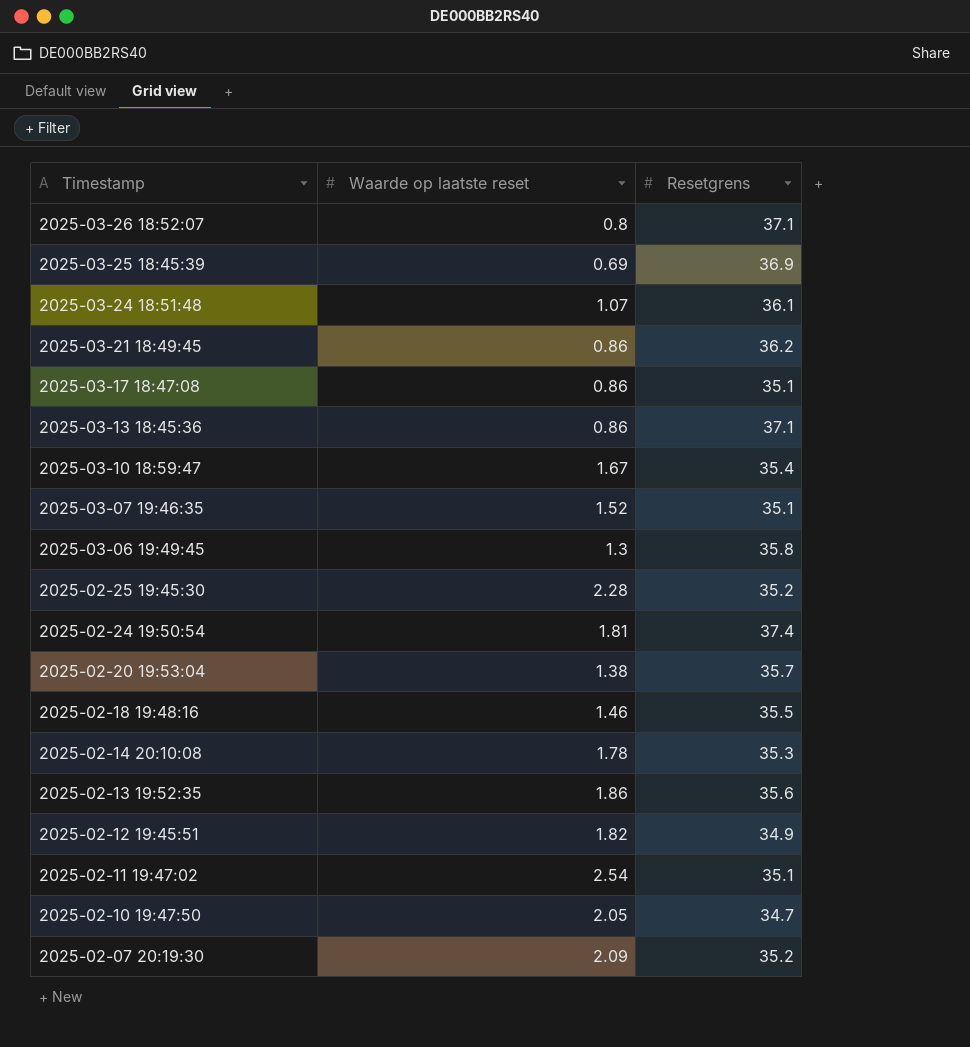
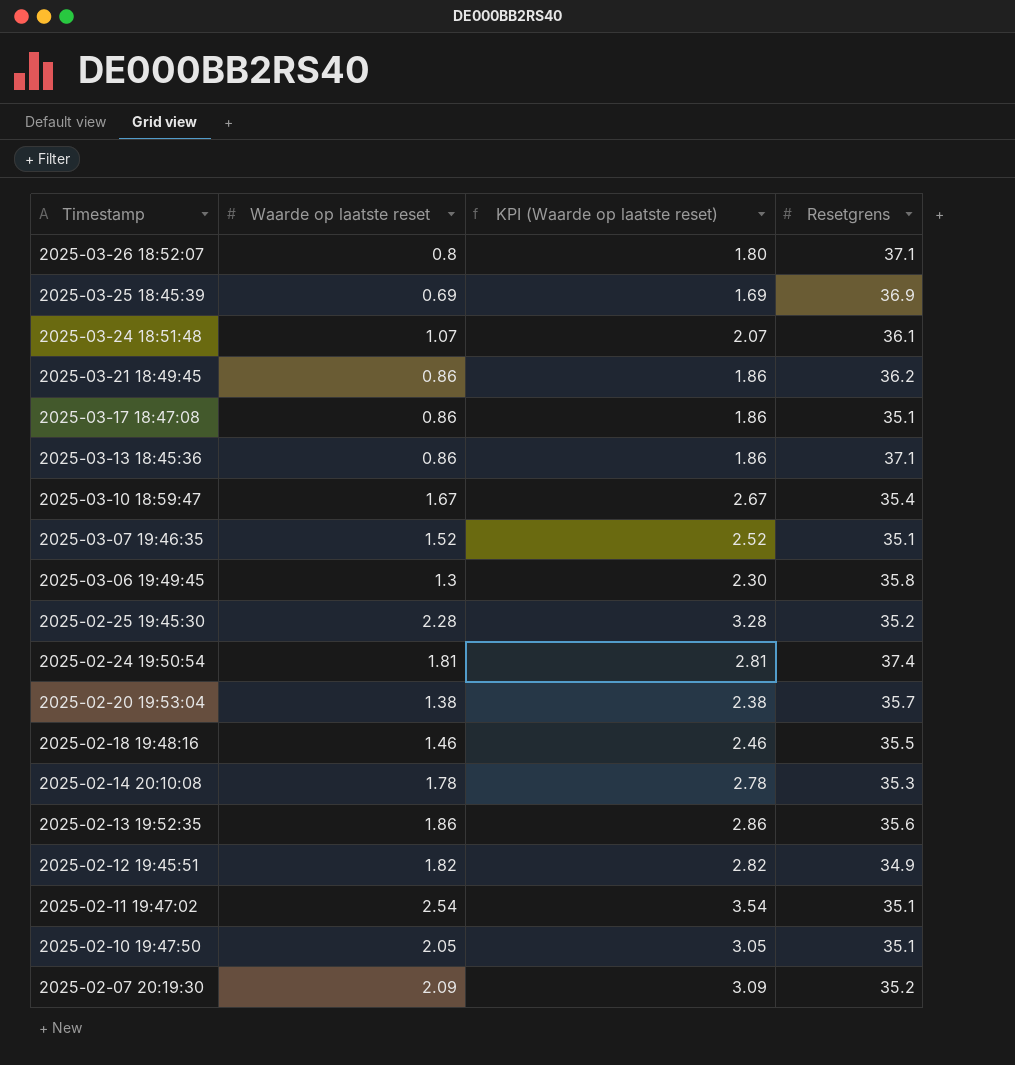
column KPI (Waarde op laatste reset) | formula: none -> [Waarde op laatste reset] + 1
2025-02-10 19:47:50 | Resetgrens: 34.7 -> 35.1

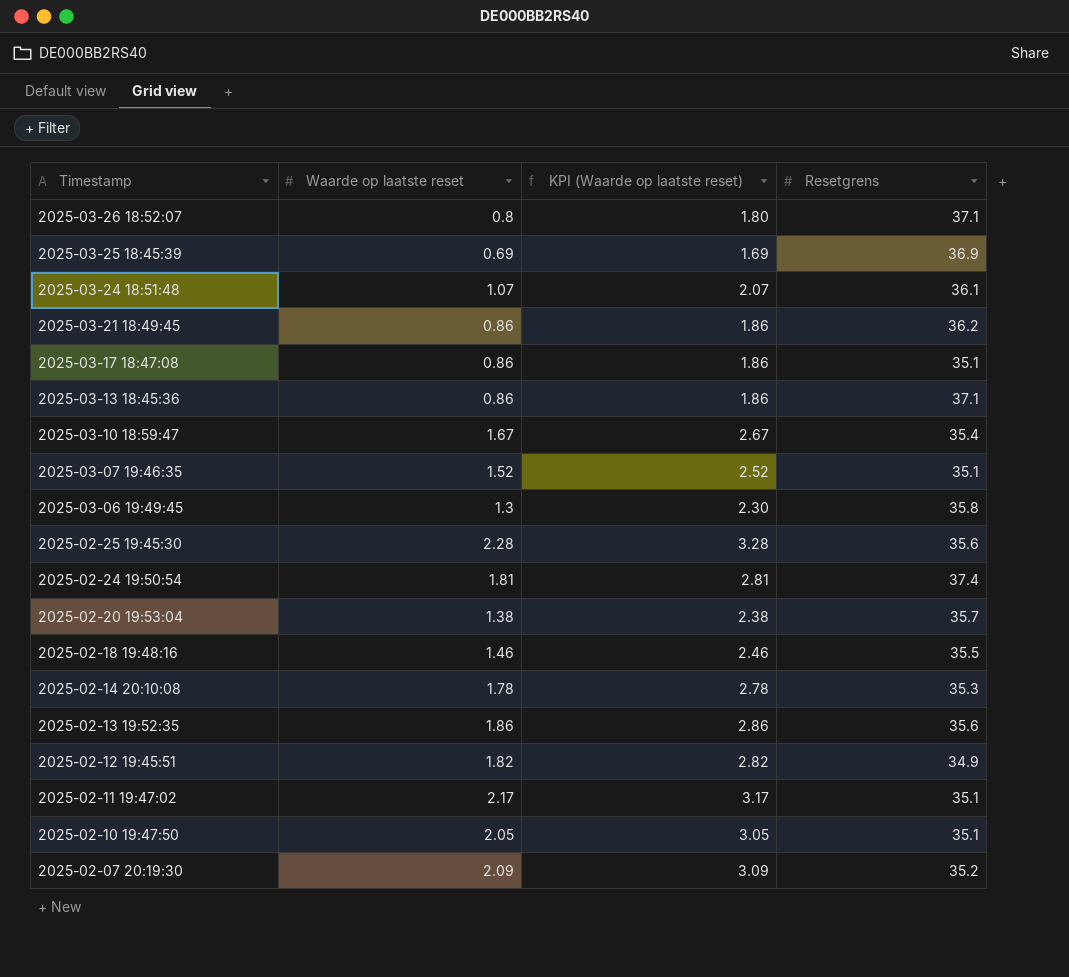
2025-02-25 19:45:30 | Resetgrens: 35.2 -> 35.6
2025-02-11 19:47:02 | Waarde op laatste reset: 2.54 -> 2.17
2025-02-11 19:47:02 | KPI (Waarde op laatste reset): 3.54 -> 3.17

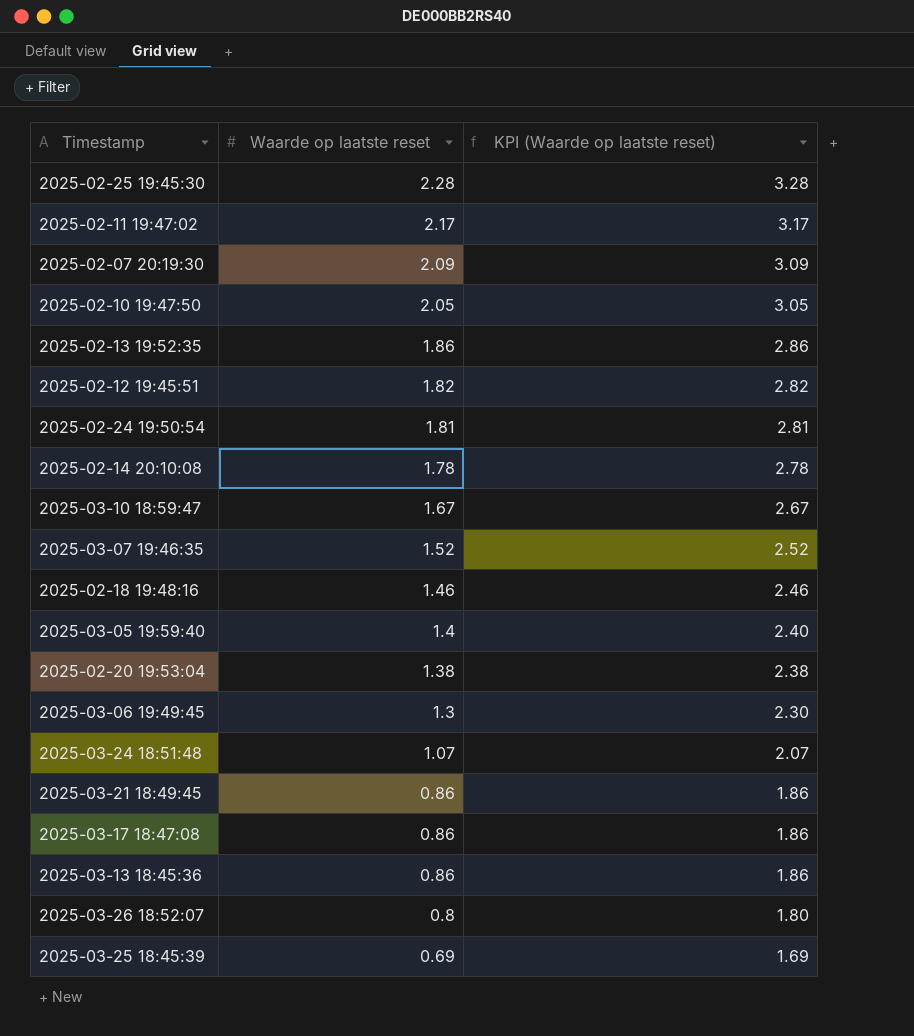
row order: Timestamp descending -> Waarde op laatste reset descending
column Resetgrens | position: 4 -> none
row 2025-03-05 19:59:40: none -> 1.4 | 2.40

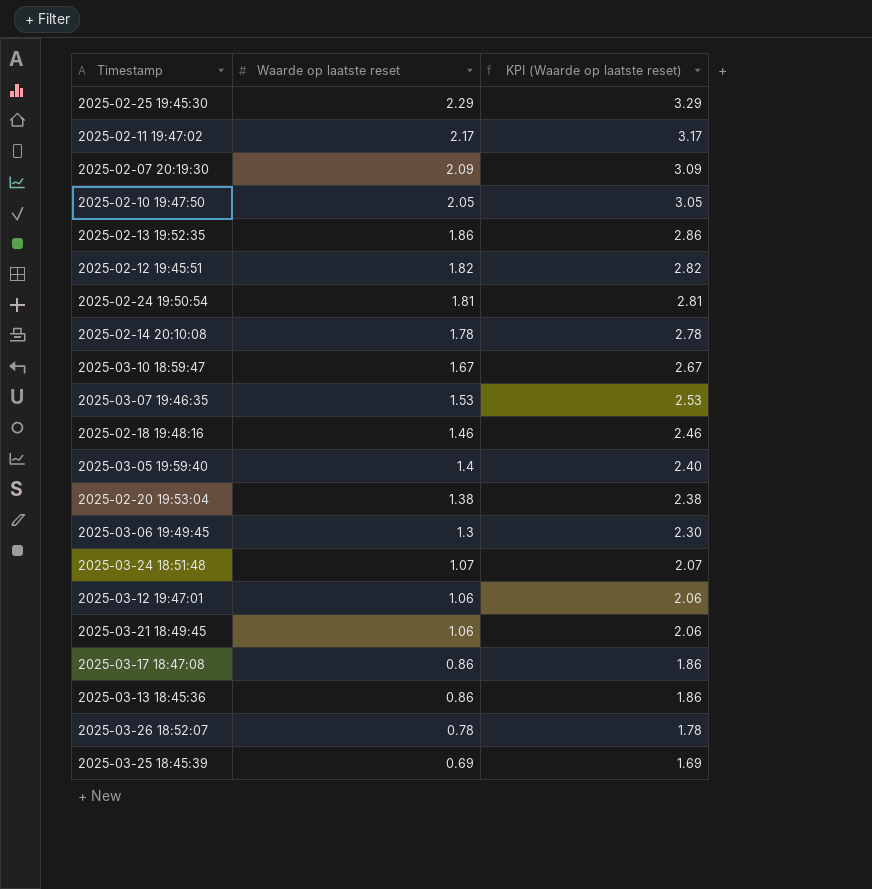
2025-02-25 19:45:30 | Waarde op laatste reset: 2.28 -> 2.29
2025-02-25 19:45:30 | KPI (Waarde op laatste reset): 3.28 -> 3.29
2025-03-07 19:46:35 | Waarde op laatste reset: 1.52 -> 1.53
2025-03-07 19:46:35 | KPI (Waarde op laatste reset): 2.52 -> 2.53
row 2025-03-12 19:47:01: none -> 1.06 | 2.06
2025-03-21 18:49:45 | Waarde op laatste reset: 0.86 -> 1.06
2025-03-21 18:49:45 | KPI (Waarde op laatste reset): 1.86 -> 2.06
2025-03-26 18:52:07 | Waarde op laatste reset: 0.8 -> 0.78
2025-03-26 18:52:07 | KPI (Waarde op laatste reset): 1.80 -> 1.78

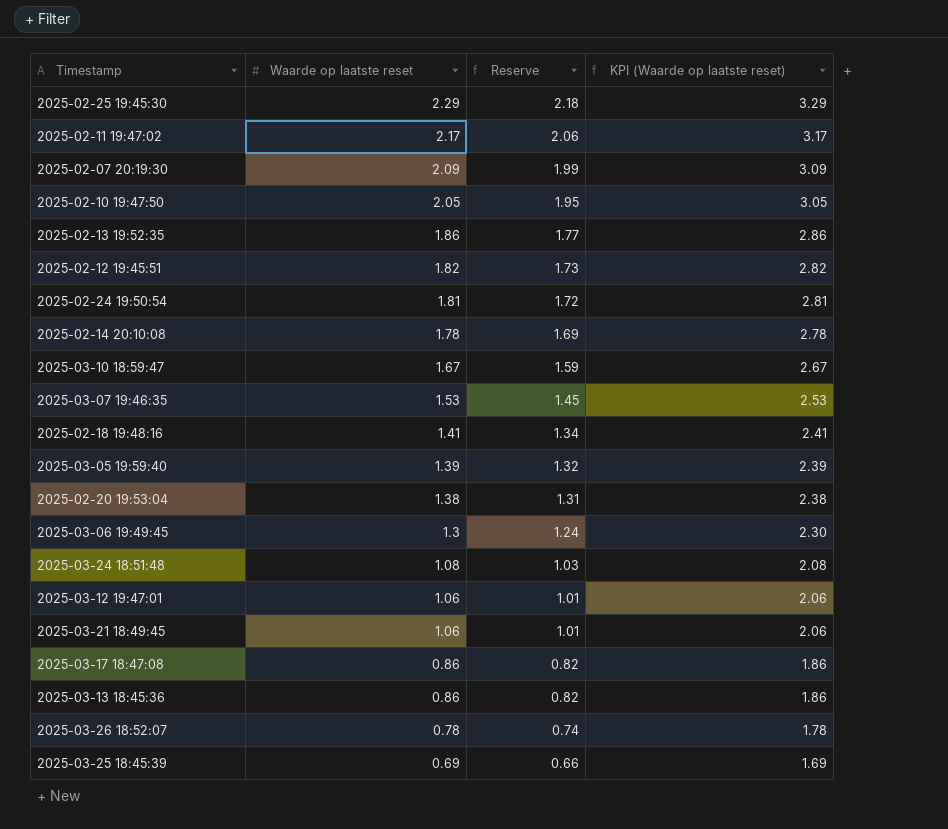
column Reserve | formula: none -> [Waarde op laatste reset] * 0.95
2025-02-18 19:48:16 | Waarde op laatste reset: 1.46 -> 1.41
2025-02-18 19:48:16 | KPI (Waarde op laatste reset): 2.46 -> 2.41
2025-03-05 19:59:40 | Waarde op laatste reset: 1.4 -> 1.39
2025-03-05 19:59:40 | KPI (Waarde op laatste reset): 2.40 -> 2.39
2025-03-24 18:51:48 | Waarde op laatste reset: 1.07 -> 1.08
2025-03-24 18:51:48 | KPI (Waarde op laatste reset): 2.07 -> 2.08

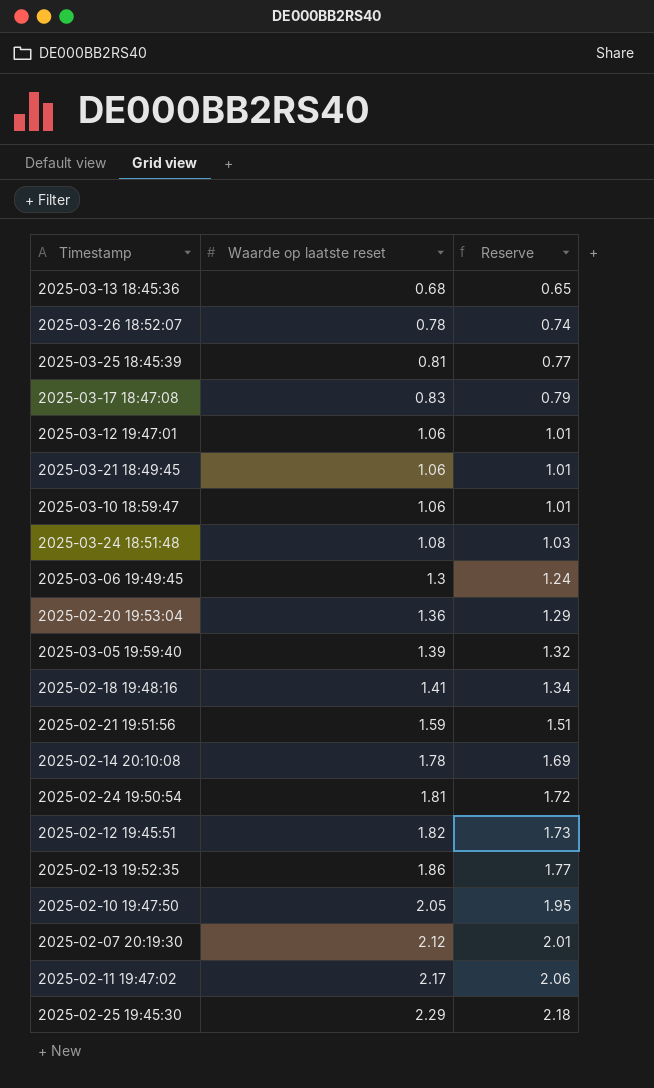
row order: Waarde op laatste reset descending -> Waarde op laatste reset ascending
column KPI (Waarde op laatste reset) | formula: [Waarde op laatste reset] + 1 -> none
row 2025-03-07 19:46:35: 1.53 | 1.45 | 2.53 -> none
2025-03-13 18:45:36 | Waarde op laatste reset: 0.86 -> 0.68
2025-03-13 18:45:36 | Reserve: 0.82 -> 0.65
2025-03-25 18:45:39 | Waarde op laatste reset: 0.69 -> 0.81
2025-03-25 18:45:39 | Reserve: 0.66 -> 0.77
2025-03-17 18:47:08 | Waarde op laatste reset: 0.86 -> 0.83
2025-03-17 18:47:08 | Reserve: 0.82 -> 0.79
2025-03-10 18:59:47 | Waarde op laatste reset: 1.67 -> 1.06
2025-03-10 18:59:47 | Reserve: 1.59 -> 1.01
2025-02-20 19:53:04 | Waarde op laatste reset: 1.38 -> 1.36
2025-02-20 19:53:04 | Reserve: 1.31 -> 1.29
row 2025-02-21 19:51:56: none -> 1.59 | 1.51
2025-02-07 20:19:30 | Waarde op laatste reset: 2.09 -> 2.12
2025-02-07 20:19:30 | Reserve: 1.99 -> 2.01

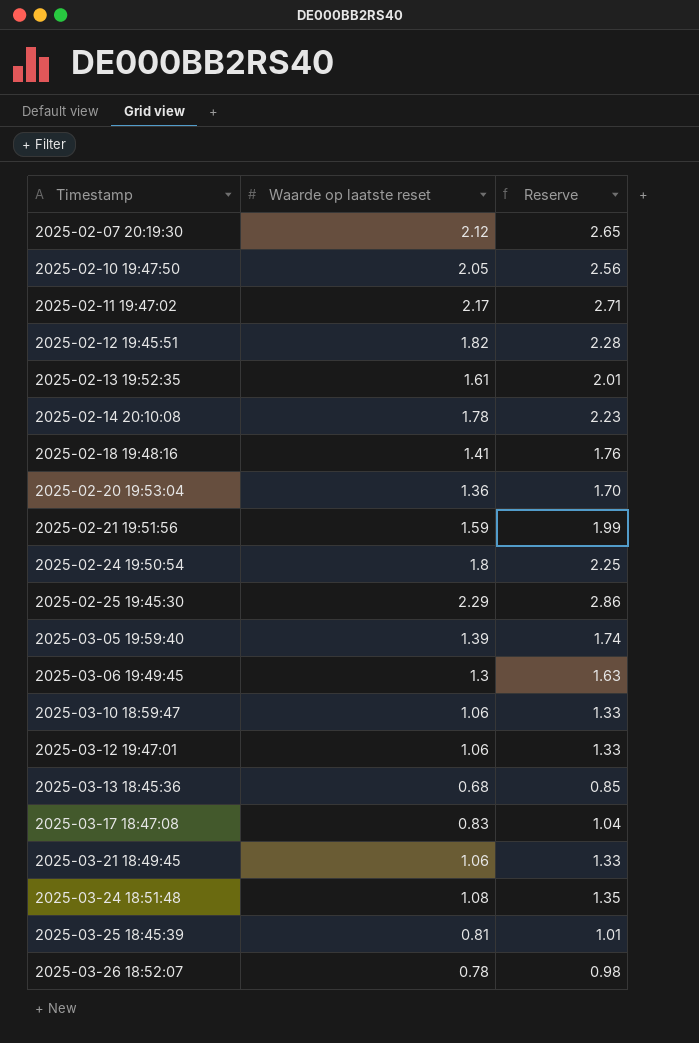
row order: Waarde op laatste reset ascending -> Timestamp ascending
column Reserve | formula: [Waarde op laatste reset] * 0.95 -> [Waarde op laatste reset] * 1.25
2025-02-13 19:52:35 | Waarde op laatste reset: 1.86 -> 1.61
2025-02-24 19:50:54 | Waarde op laatste reset: 1.81 -> 1.8

